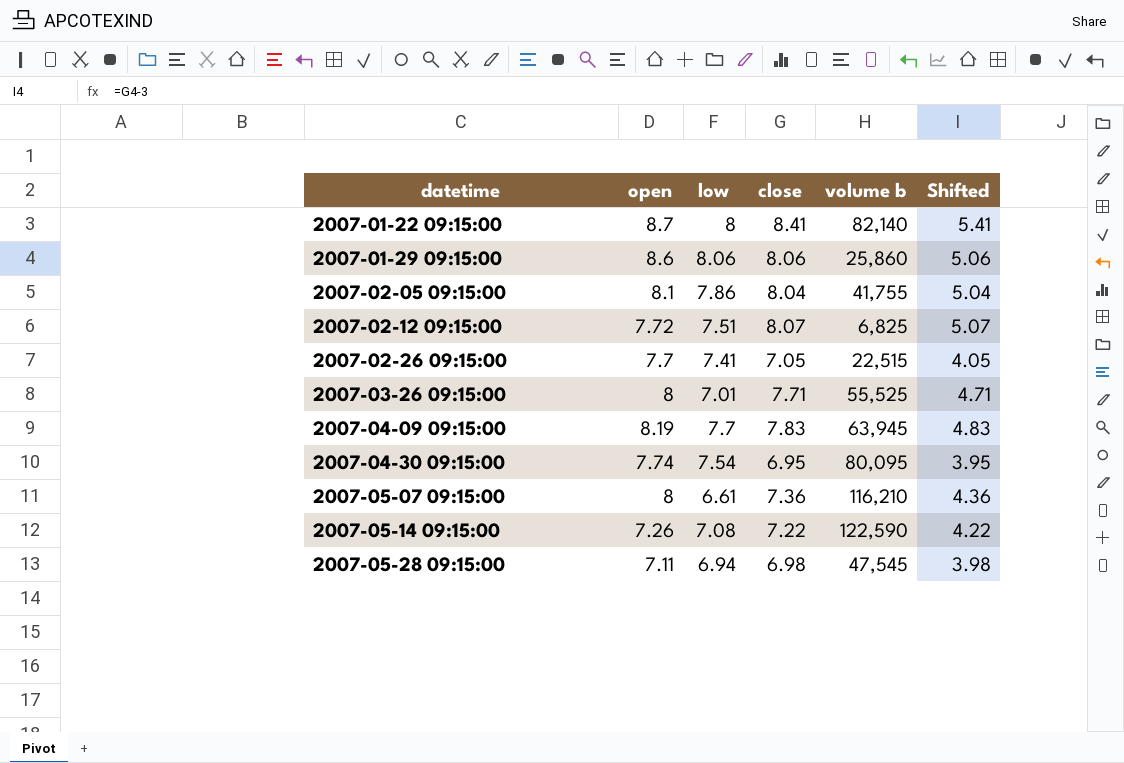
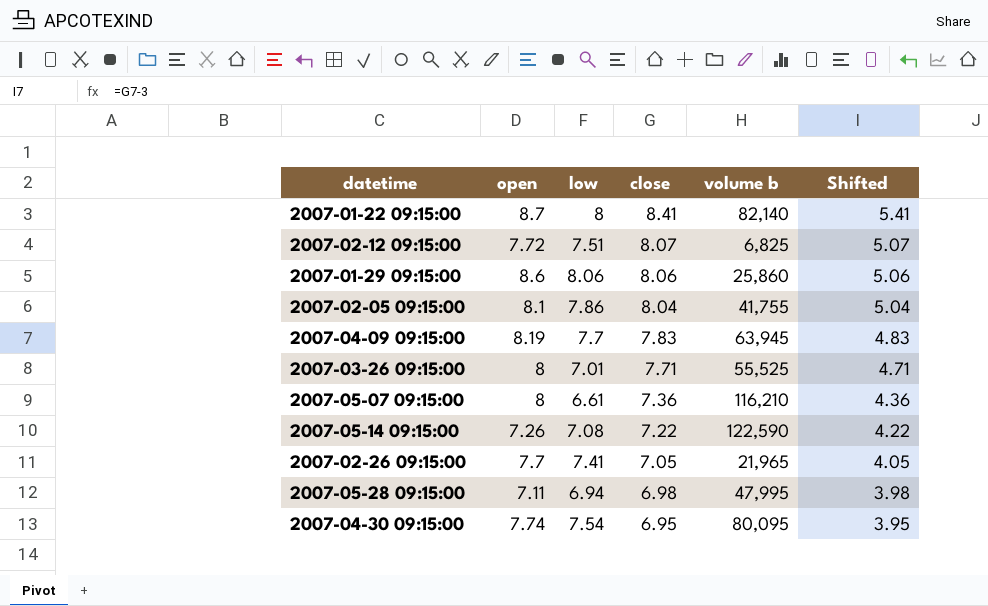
row order: datetime ascending -> close descending
2007-02-26 09:15:00 | volume b: 22,515 -> 21,965
2007-05-28 09:15:00 | volume b: 47,545 -> 47,995

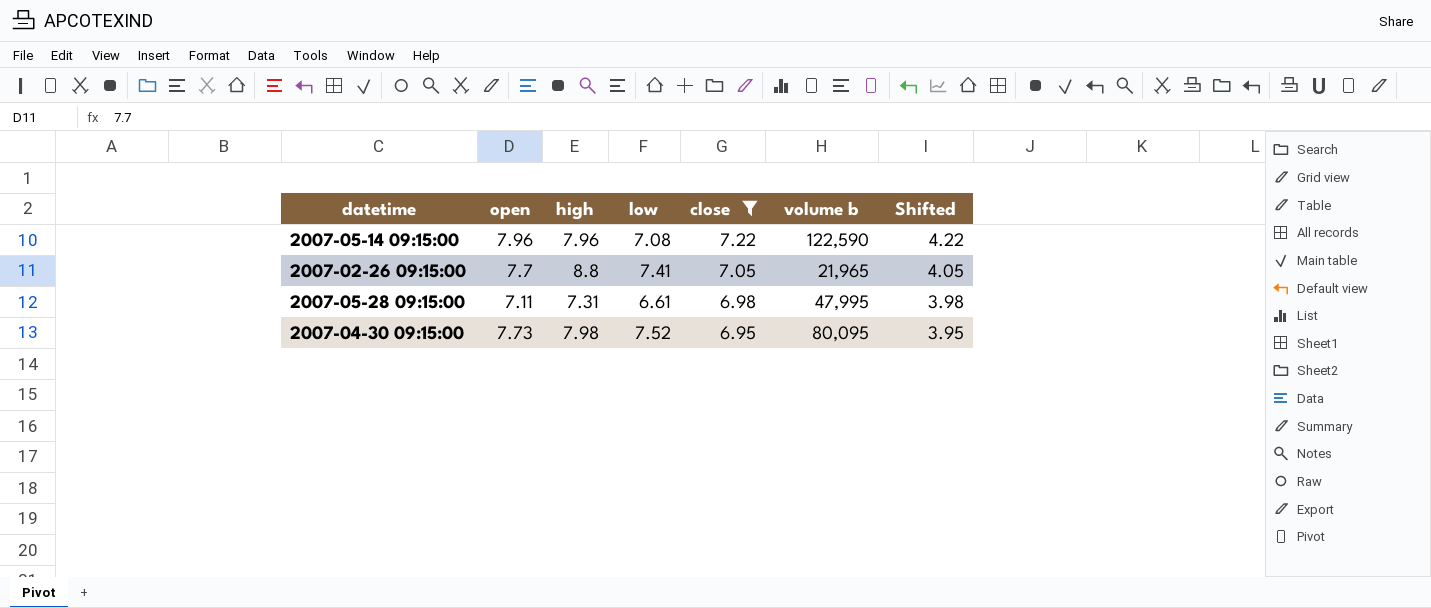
filter: none -> close <= 7.22
column high | position: none -> 3
2007-05-14 09:15:00 | open: 7.26 -> 7.96
2007-05-28 09:15:00 | low: 6.94 -> 6.61
2007-04-30 09:15:00 | open: 7.74 -> 7.73
2007-04-30 09:15:00 | low: 7.54 -> 7.52

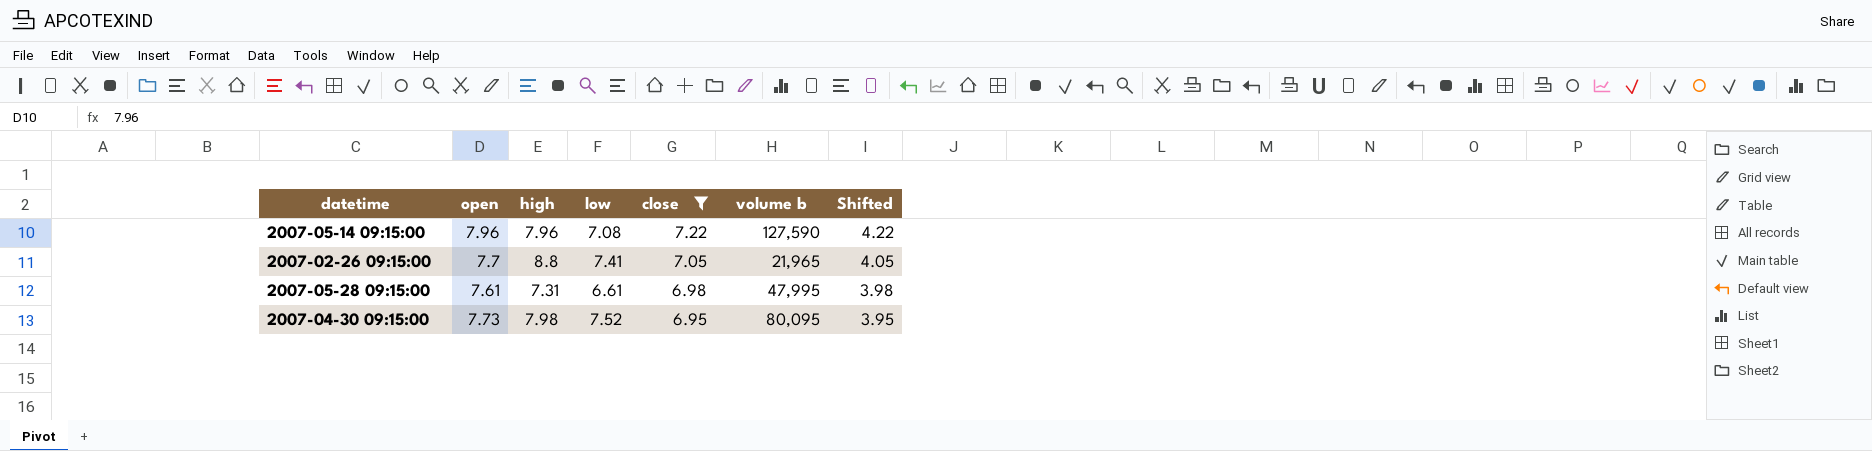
2007-05-14 09:15:00 | volume b: 122,590 -> 127,590
2007-05-28 09:15:00 | open: 7.11 -> 7.61

